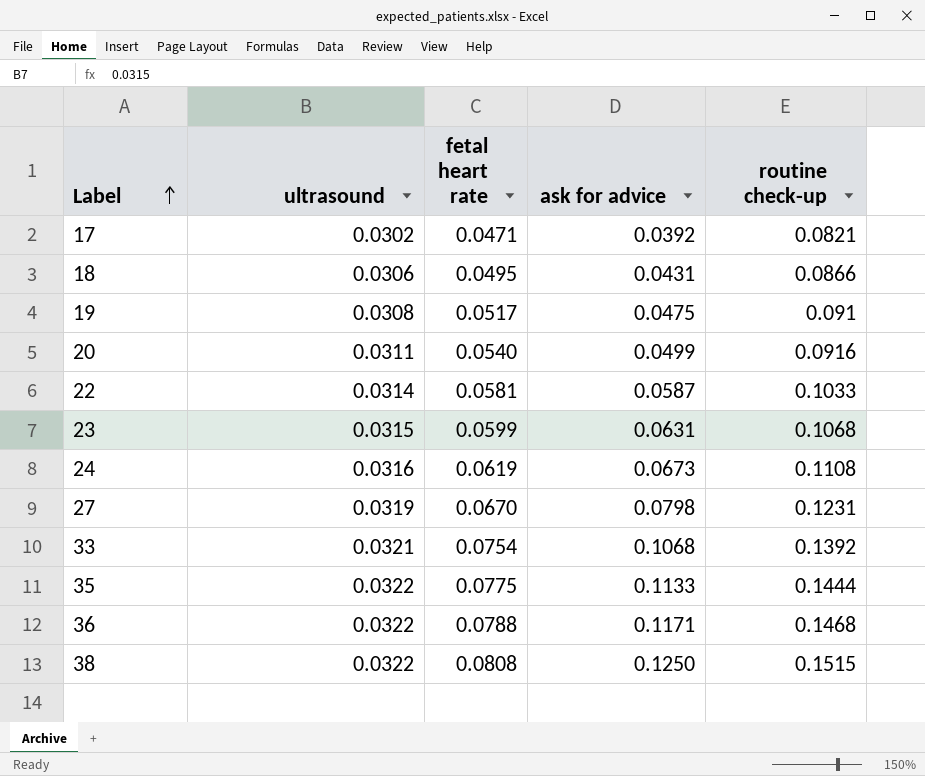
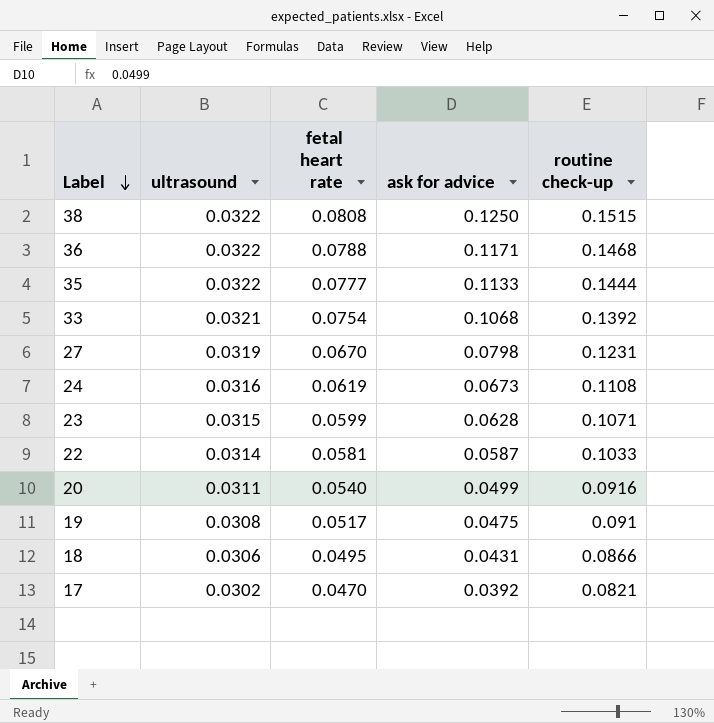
row order: Label ascending -> Label descending
35 | fetal heart rate: 0.0775 -> 0.0777
23 | ask for advice: 0.0631 -> 0.0628
23 | routine check-up: 0.1068 -> 0.1071
17 | fetal heart rate: 0.0471 -> 0.0470

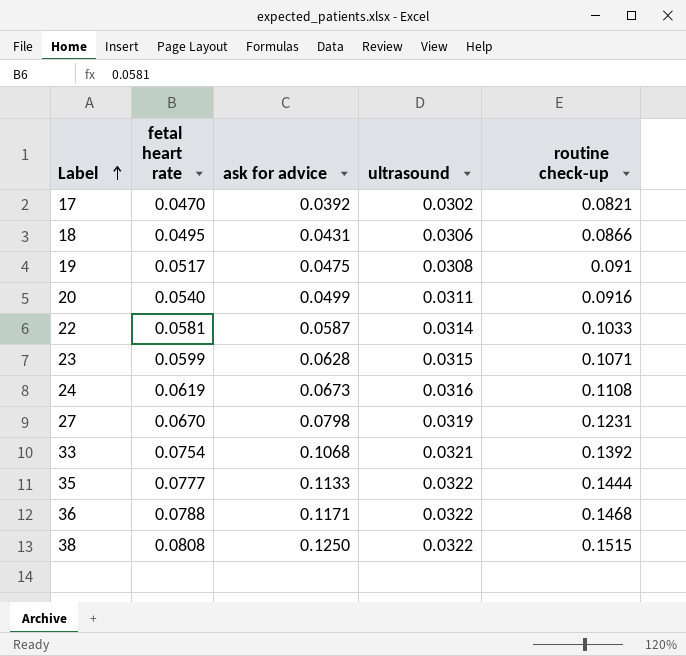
row order: Label descending -> Label ascending
column ultrasound | position: 2 -> 4

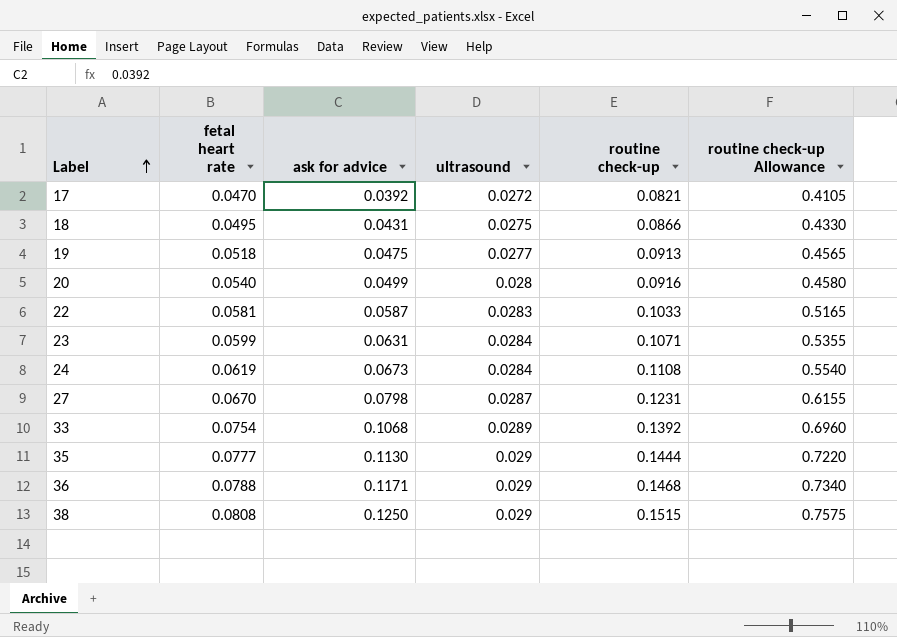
column routine check-up Allowance | formula: none -> [routine check-up] * 5
17 | ultrasound: 0.0302 -> 0.0272
18 | ultrasound: 0.0306 -> 0.0275
19 | fetal heart rate: 0.0517 -> 0.0518
19 | ultrasound: 0.0308 -> 0.0277
19 | routine check-up: 0.091 -> 0.0913
20 | ultrasound: 0.0311 -> 0.028
22 | ultrasound: 0.0314 -> 0.0283
23 | ask for advice: 0.0628 -> 0.0631
23 | ultrasound: 0.0315 -> 0.0284
24 | ultrasound: 0.0316 -> 0.0284
27 | ultrasound: 0.0319 -> 0.0287
33 | ultrasound: 0.0321 -> 0.0289
35 | ask for advice: 0.1133 -> 0.1130
35 | ultrasound: 0.0322 -> 0.029
36 | ultrasound: 0.0322 -> 0.029
38 | ultrasound: 0.0322 -> 0.029

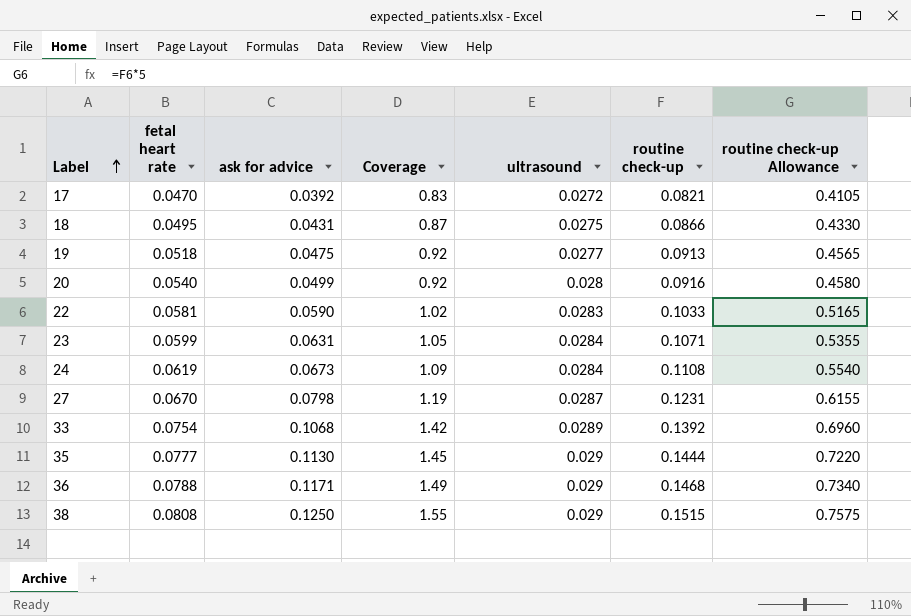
column Coverage | formula: none -> [ask for advice] / [fetal heart rate]
22 | ask for advice: 0.0587 -> 0.0590

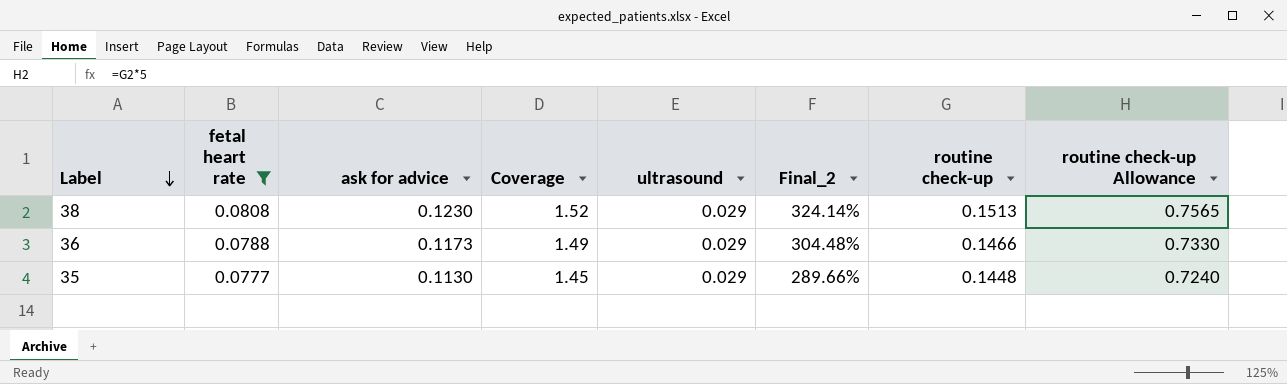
filter: none -> fetal heart rate >= 0.0777
row order: Label ascending -> Label descending
column Final_2 | formula: none -> ([ask for advice] - [ultrasound]) / [ultrasound]
38 | ask for advice: 0.1250 -> 0.1230
38 | Coverage: 1.55 -> 1.52
38 | routine check-up: 0.1515 -> 0.1513
38 | routine check-up Allowance: 0.7575 -> 0.7565
36 | ask for advice: 0.1171 -> 0.1173
36 | routine check-up: 0.1468 -> 0.1466
36 | routine check-up Allowance: 0.7340 -> 0.7330
35 | routine check-up: 0.1444 -> 0.1448
35 | routine check-up Allowance: 0.7220 -> 0.7240

